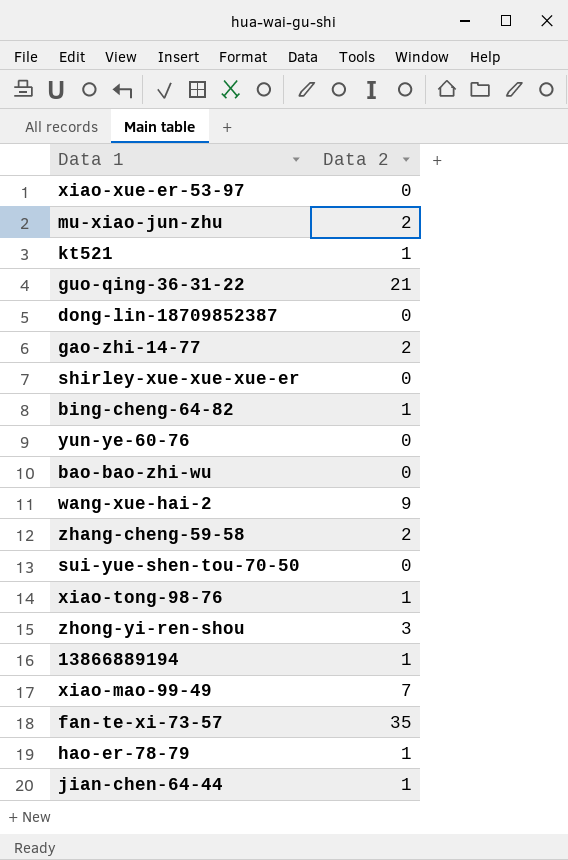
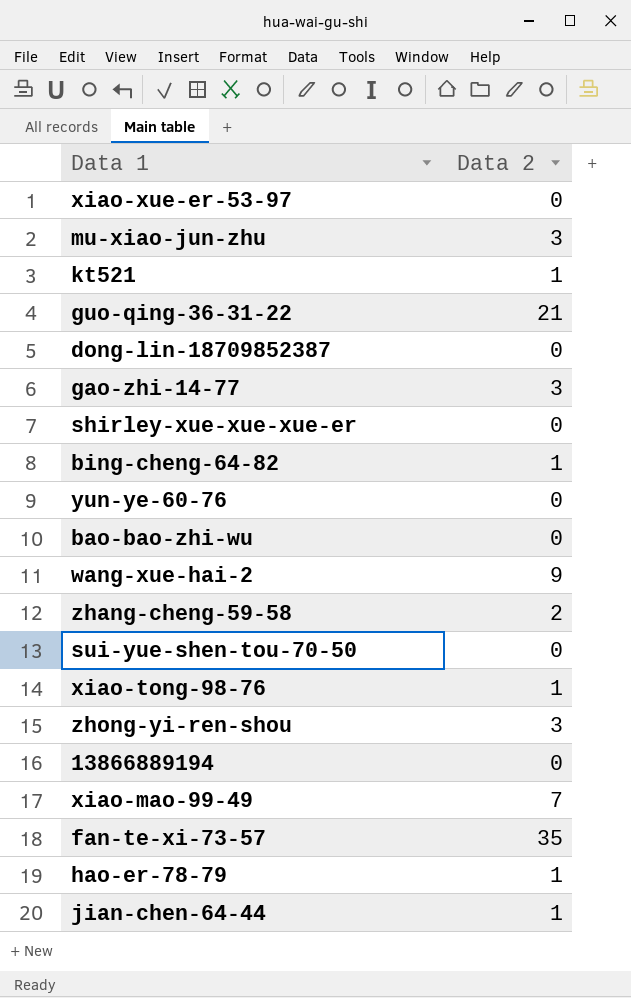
mu-xiao-jun-zhu | Data 2: 2 -> 3
gao-zhi-14-77 | Data 2: 2 -> 3
13866889194 | Data 2: 1 -> 0

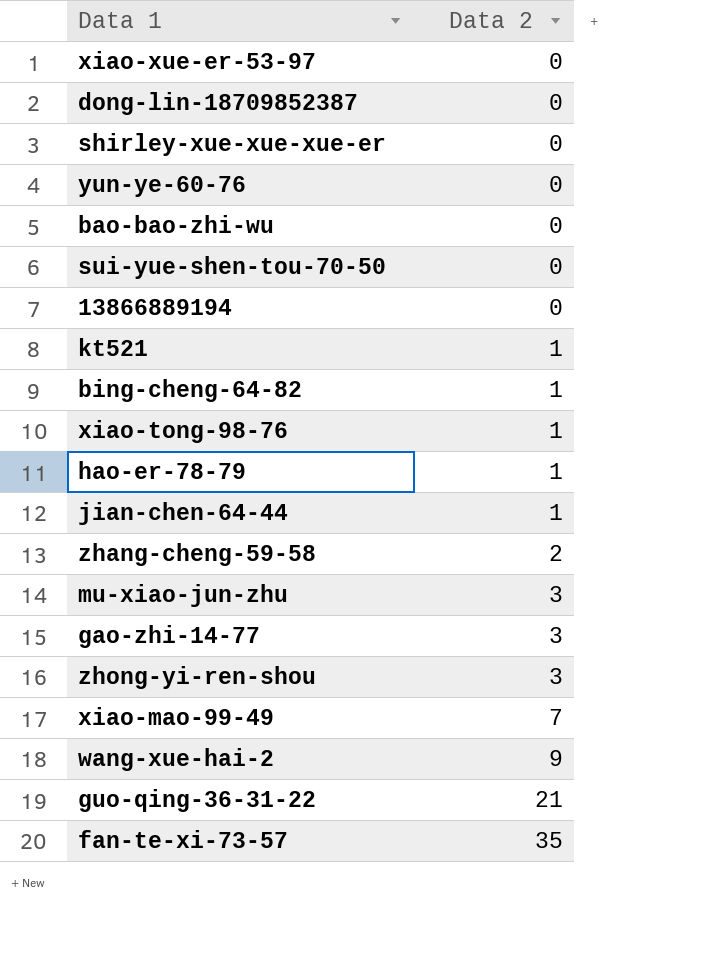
row order: none -> Data 2 ascending

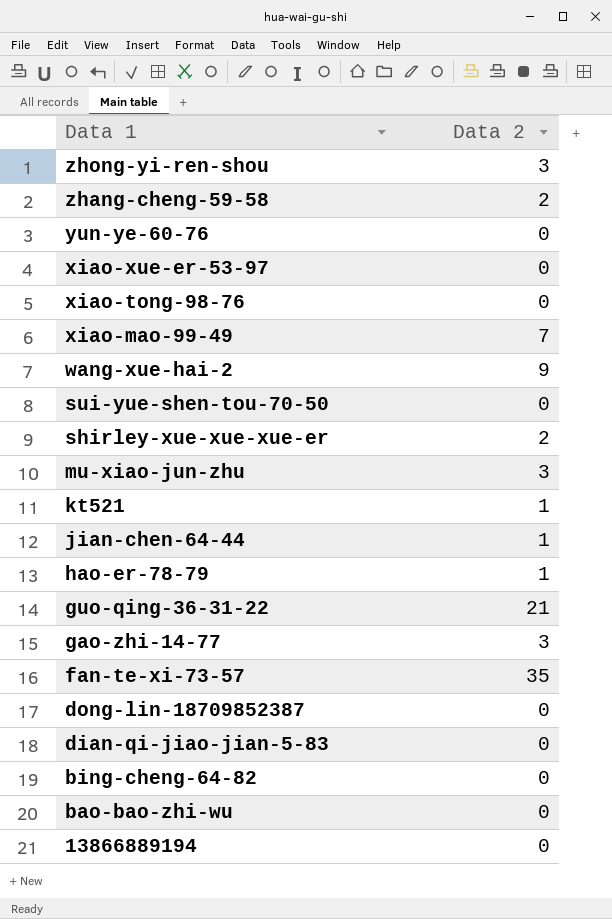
row order: Data 2 ascending -> Data 1 descending
xiao-tong-98-76 | Data 2: 1 -> 0
shirley-xue-xue-xue-er | Data 2: 0 -> 2
row dian-qi-jiao-jian-5-83: none -> 0
bing-cheng-64-82 | Data 2: 1 -> 0

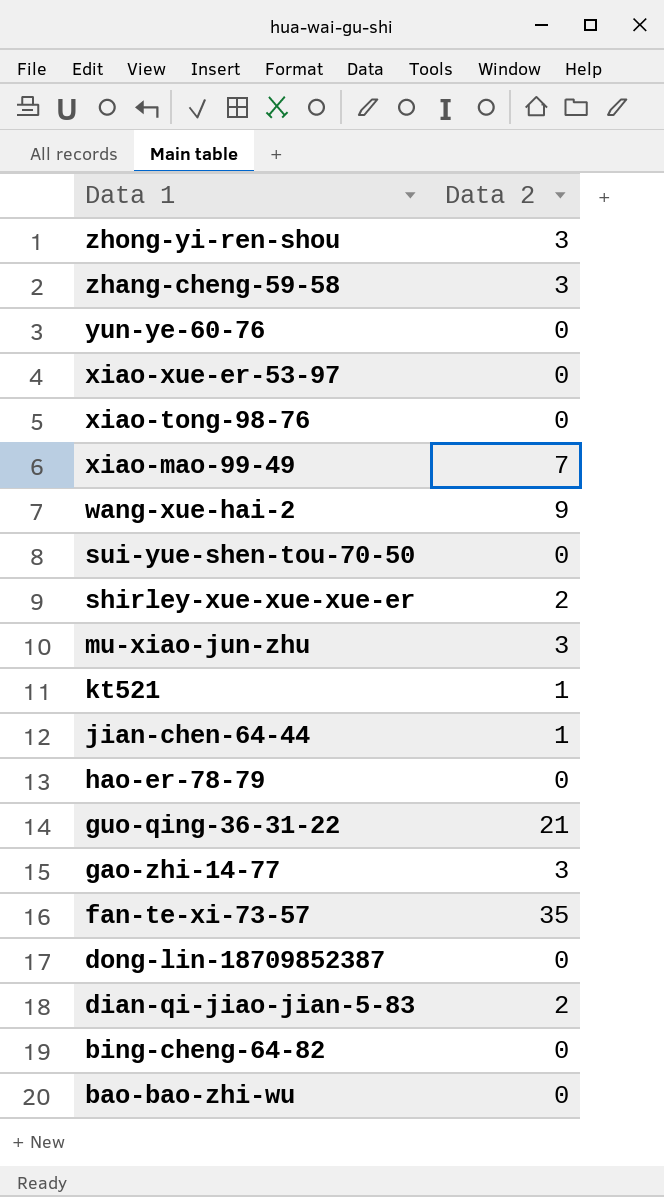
row 13866889194: 0 -> none
zhang-cheng-59-58 | Data 2: 2 -> 3
hao-er-78-79 | Data 2: 1 -> 0
dian-qi-jiao-jian-5-83 | Data 2: 0 -> 2

